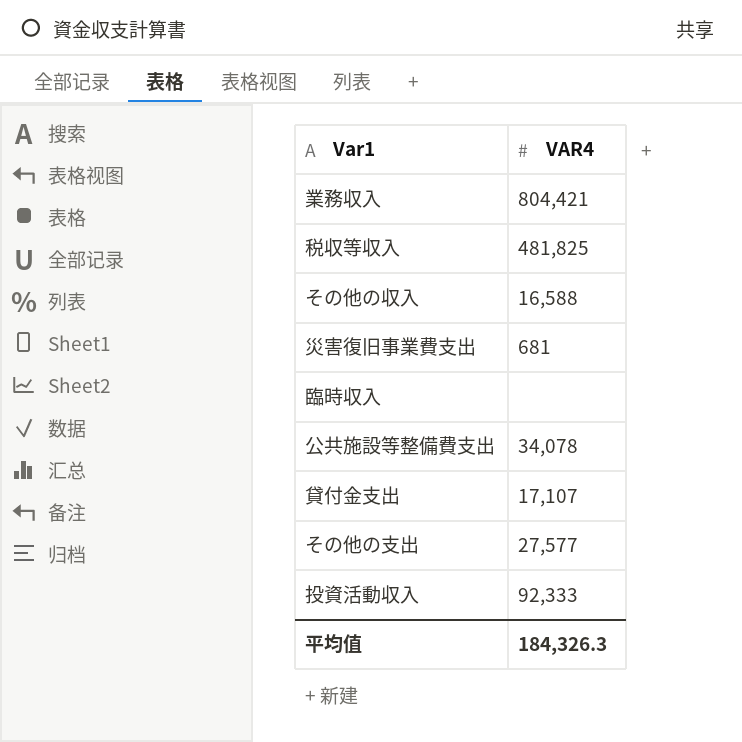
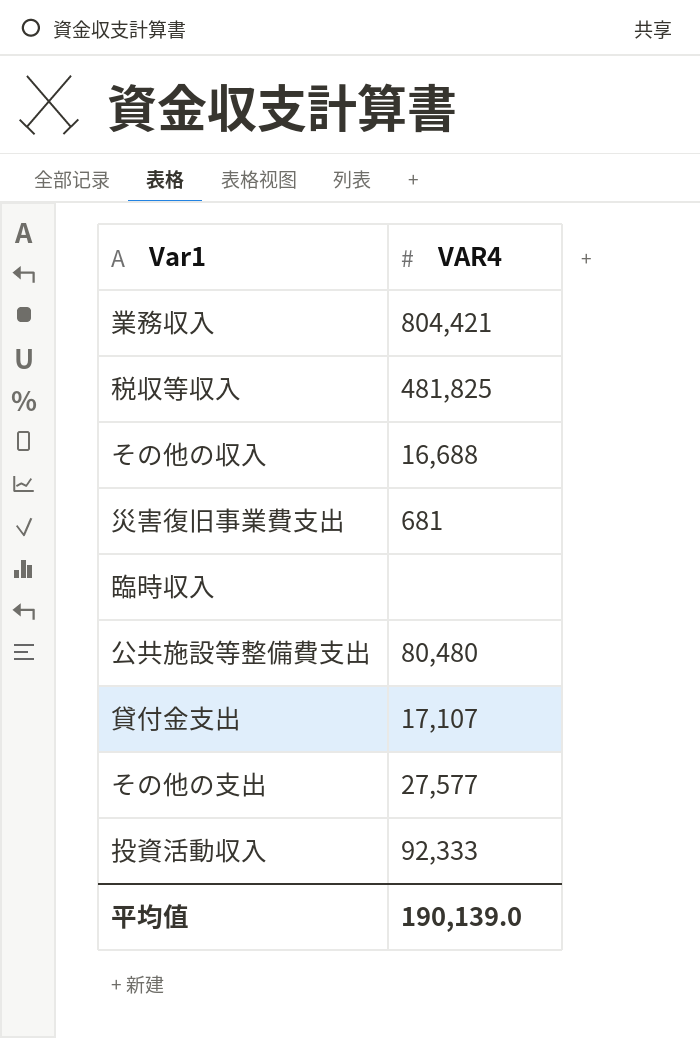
その他の収入 | VAR4: 16,588 -> 16,688
公共施設等整備費支出 | VAR4: 34,078 -> 80,480
平均值 | VAR4: 184,326.3 -> 190,139.0

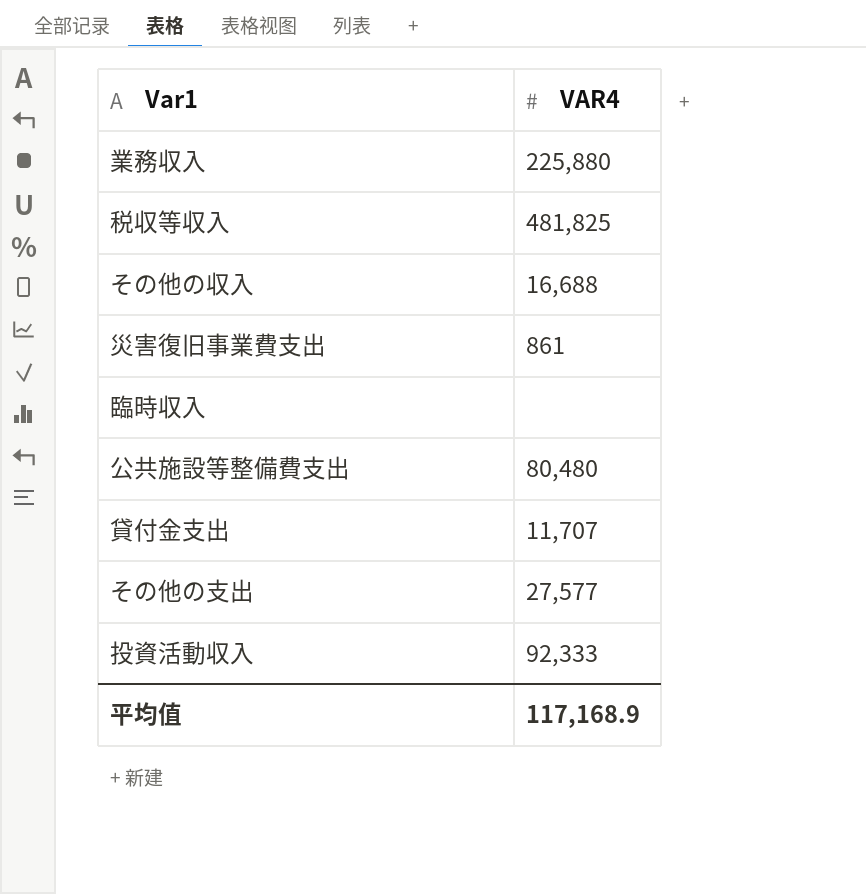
業務収入 | VAR4: 804,421 -> 225,880
災害復旧事業費支出 | VAR4: 681 -> 861
貸付金支出 | VAR4: 17,107 -> 11,707
平均值 | VAR4: 190,139.0 -> 117,168.9

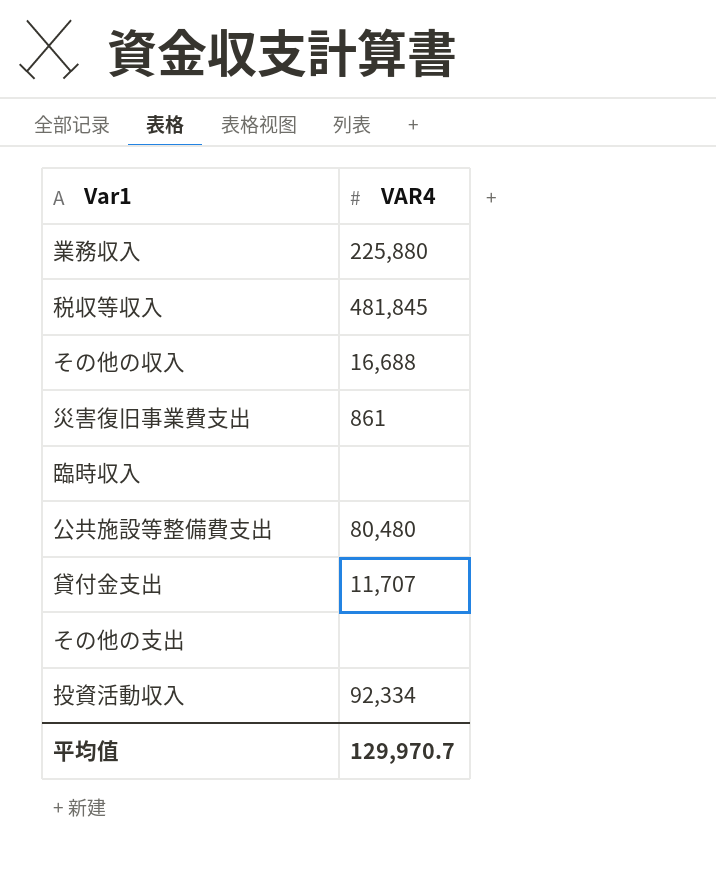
税収等収入 | VAR4: 481,825 -> 481,845
その他の支出 | VAR4: 27,577 -> none
投資活動収入 | VAR4: 92,333 -> 92,334
平均值 | VAR4: 117,168.9 -> 129,970.7

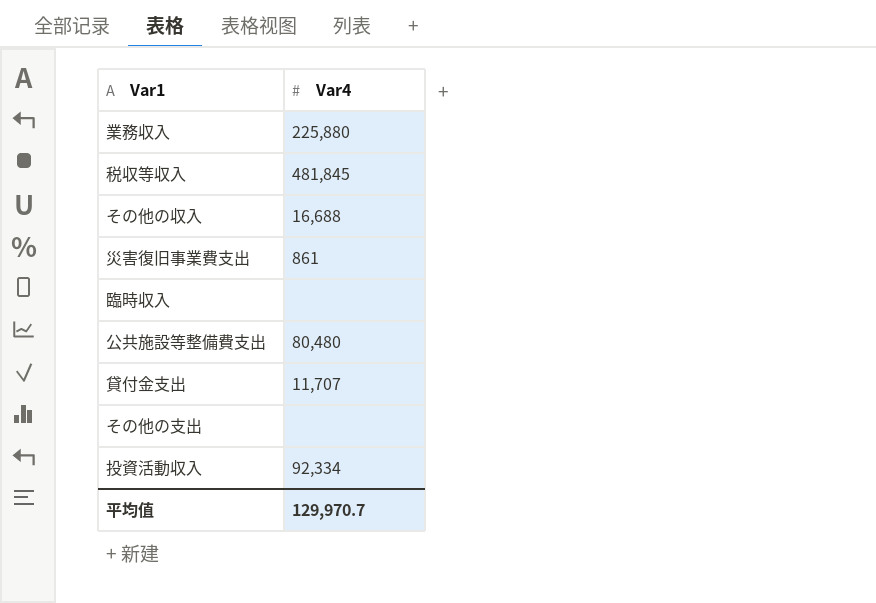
column name: VAR4 -> Var4

